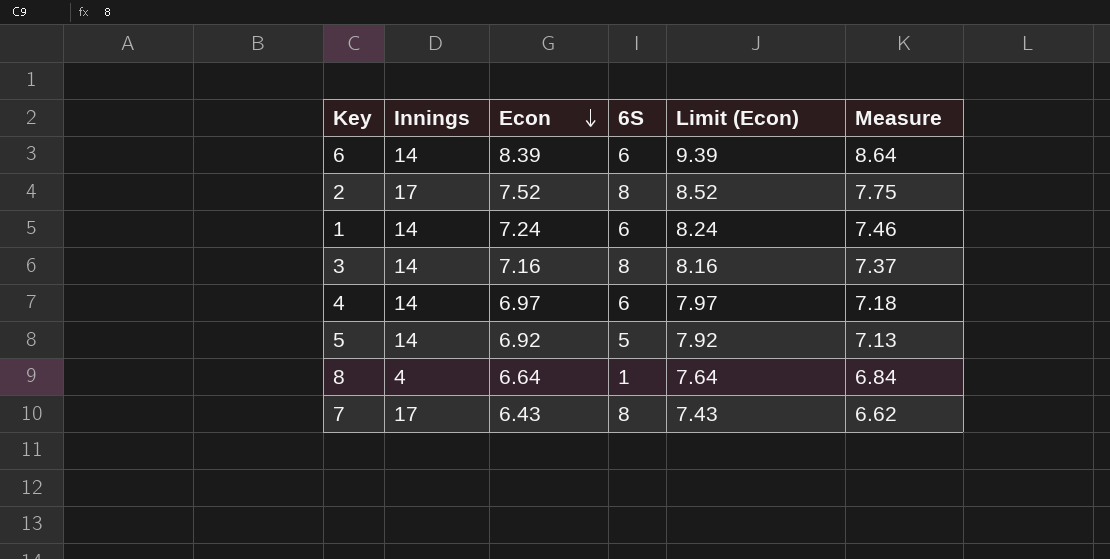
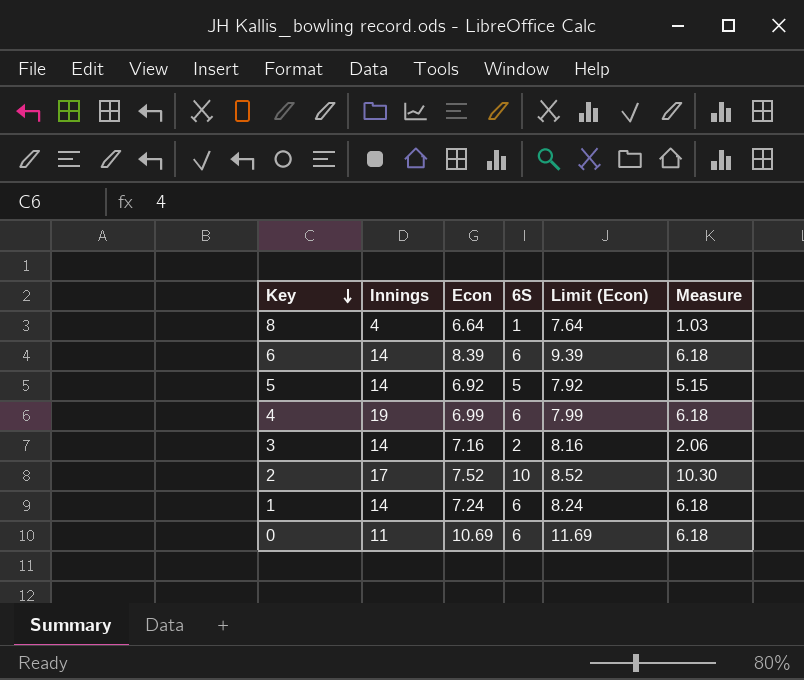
row order: Econ descending -> Key descending
column Measure | formula: [Econ] * 1.03 -> [6S] * 1.03
row 7: 17 | 6.43 | 8 | 7.43 | 6.62 -> none
4 | Innings: 14 -> 19
4 | Econ: 6.97 -> 6.99
4 | Limit (Econ): 7.97 -> 7.99
3 | 6S: 8 -> 2
2 | 6S: 8 -> 10
row 0: none -> 11 | 10.69 | 6 | 11.69 | 6.18

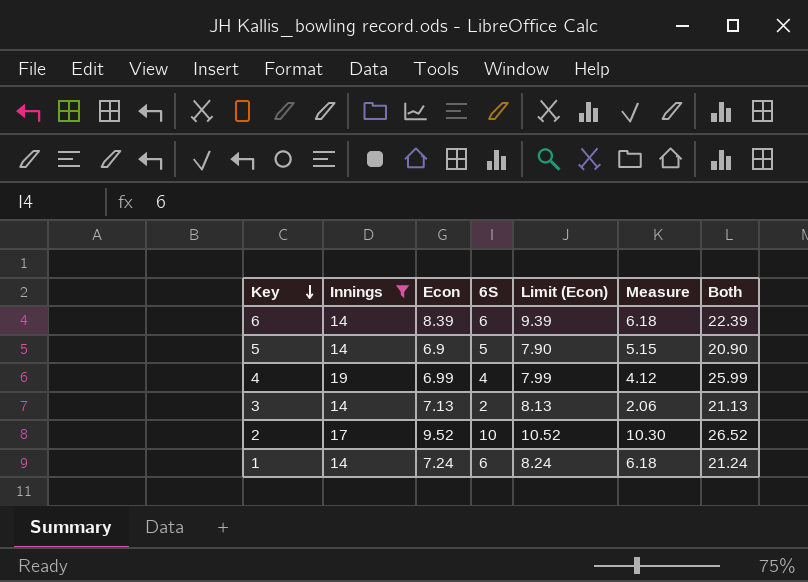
filter: none -> Innings >= 14
column Both | formula: none -> [Innings] + [Econ]
5 | Econ: 6.92 -> 6.9
5 | Limit (Econ): 7.92 -> 7.90
4 | 6S: 6 -> 4
4 | Measure: 6.18 -> 4.12
3 | Econ: 7.16 -> 7.13
3 | Limit (Econ): 8.16 -> 8.13
2 | Econ: 7.52 -> 9.52
2 | Limit (Econ): 8.52 -> 10.52

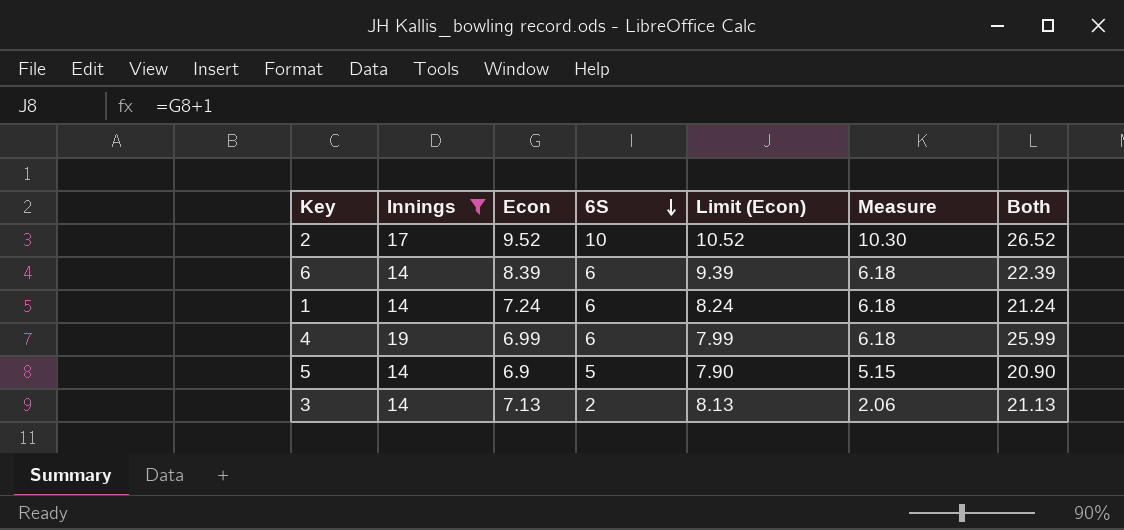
row order: Key descending -> 6S descending
4 | 6S: 4 -> 6
4 | Measure: 4.12 -> 6.18

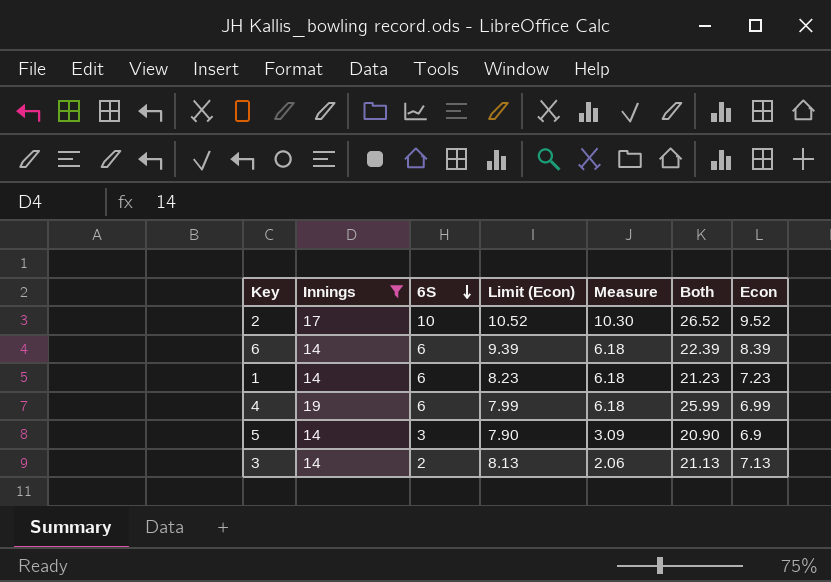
column Econ | position: 3 -> 7
1 | Limit (Econ): 8.24 -> 8.23
1 | Both: 21.24 -> 21.23
1 | Econ: 7.24 -> 7.23
5 | 6S: 5 -> 3
5 | Measure: 5.15 -> 3.09

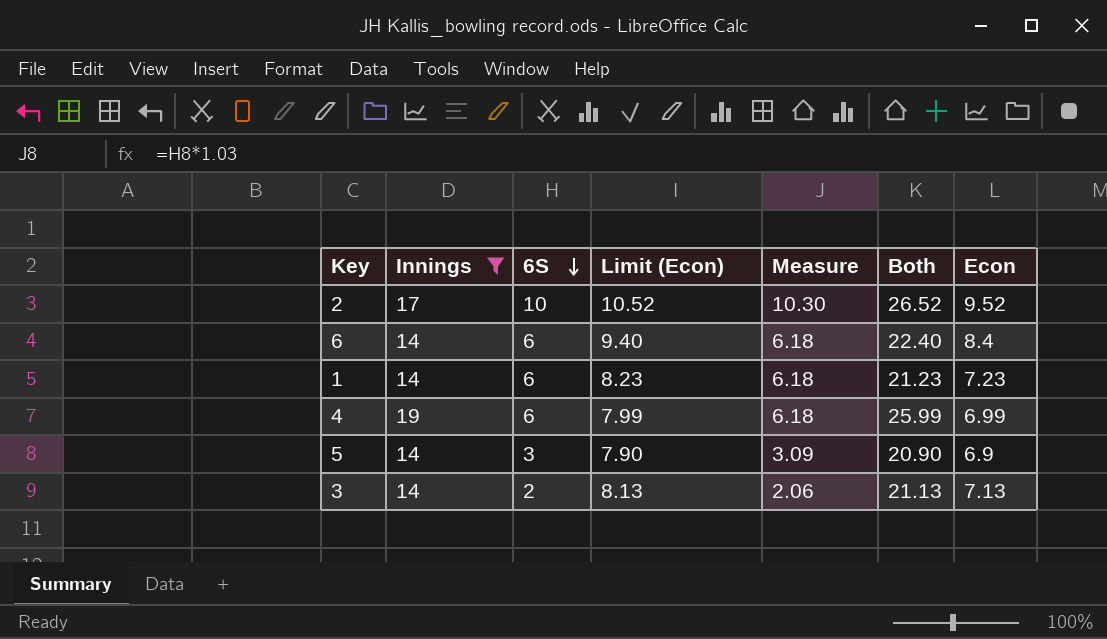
6 | Limit (Econ): 9.39 -> 9.40
6 | Both: 22.39 -> 22.40
6 | Econ: 8.39 -> 8.4

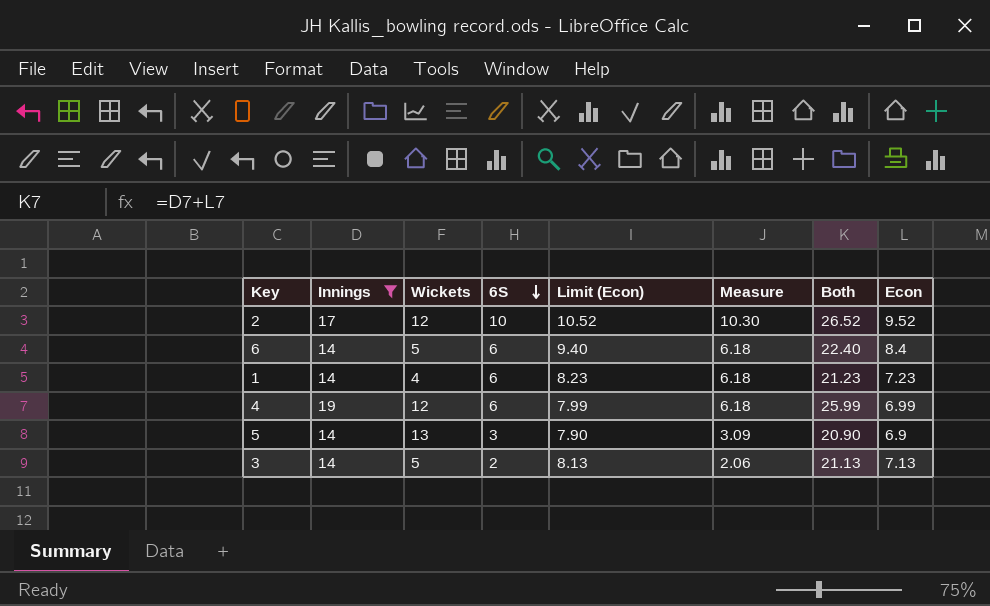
column Wickets | position: none -> 3

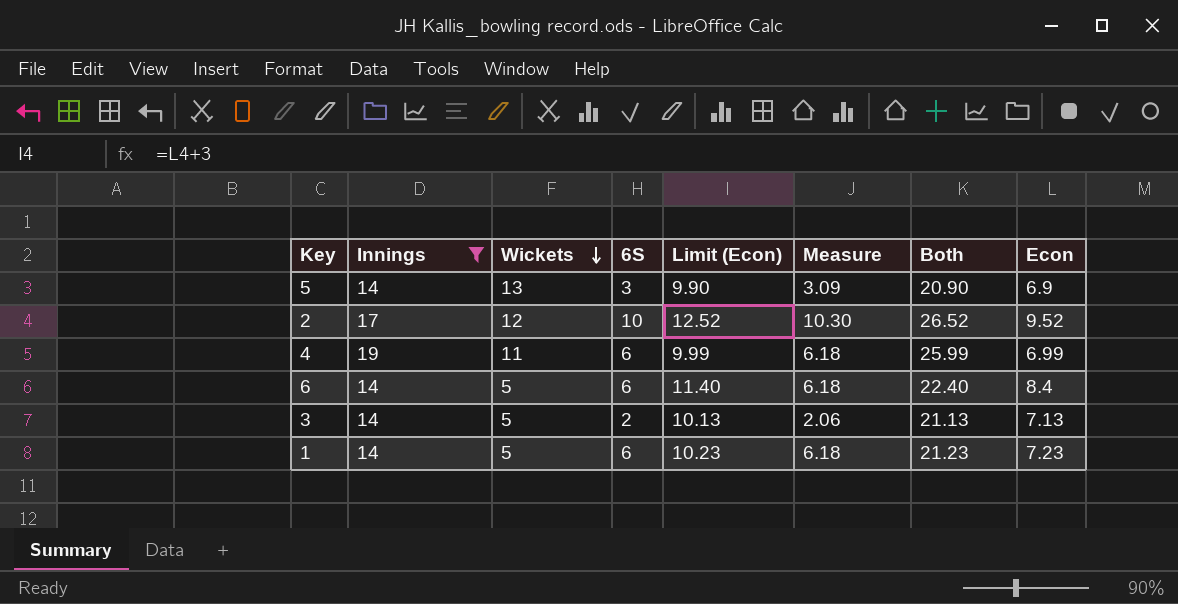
row order: 6S descending -> Wickets descending
column Limit (Econ) | formula: [Econ] + 1 -> [Econ] + 3
4 | Wickets: 12 -> 11
1 | Wickets: 4 -> 5

